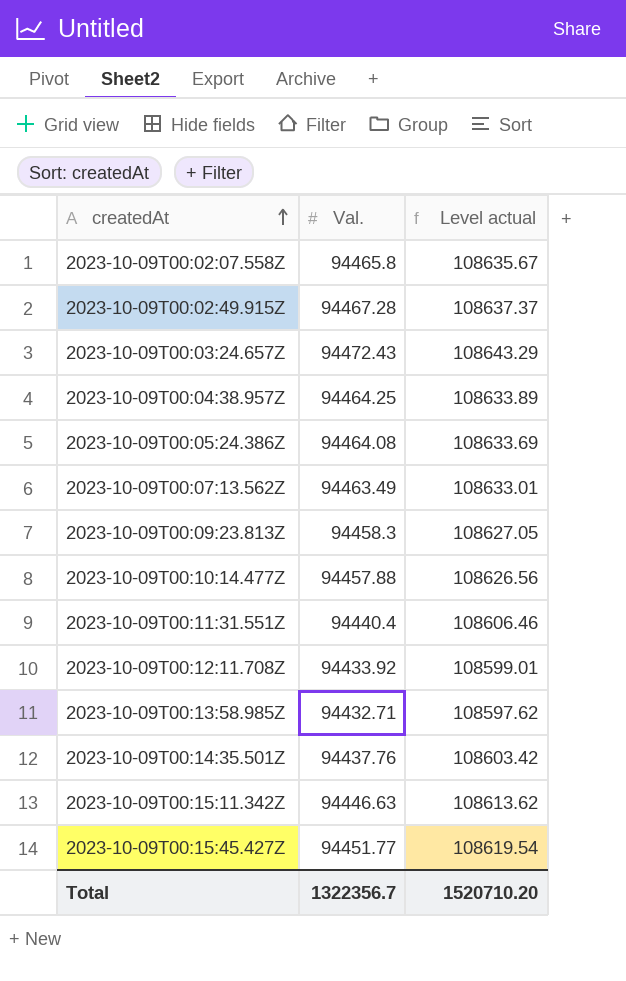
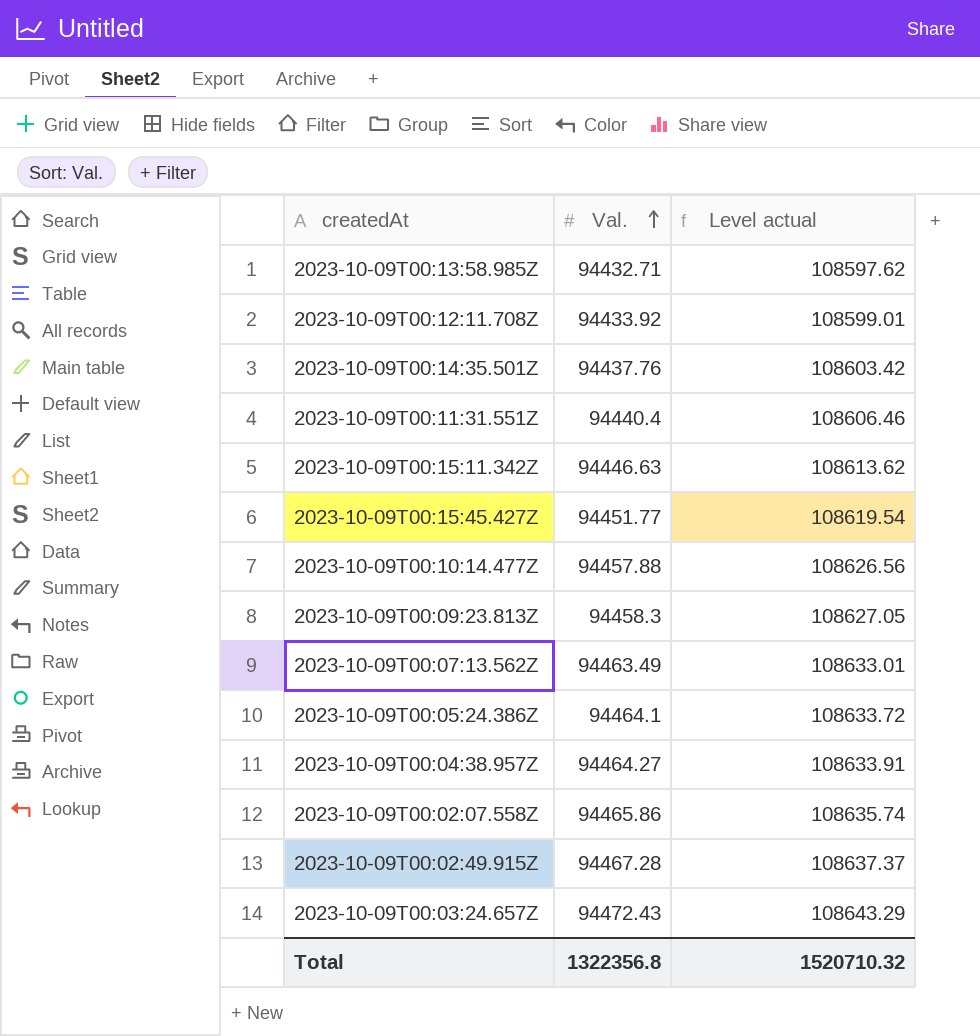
row order: createdAt ascending -> Val. ascending
2023-10-09T00:05:24.386Z | Val.: 94464.08 -> 94464.1
2023-10-09T00:05:24.386Z | Level actual: 108633.69 -> 108633.72
2023-10-09T00:04:38.957Z | Val.: 94464.25 -> 94464.27
2023-10-09T00:04:38.957Z | Level actual: 108633.89 -> 108633.91
2023-10-09T00:02:07.558Z | Val.: 94465.8 -> 94465.86
2023-10-09T00:02:07.558Z | Level actual: 108635.67 -> 108635.74
Total | Val.: 1322356.7 -> 1322356.8
Total | Level actual: 1520710.20 -> 1520710.32

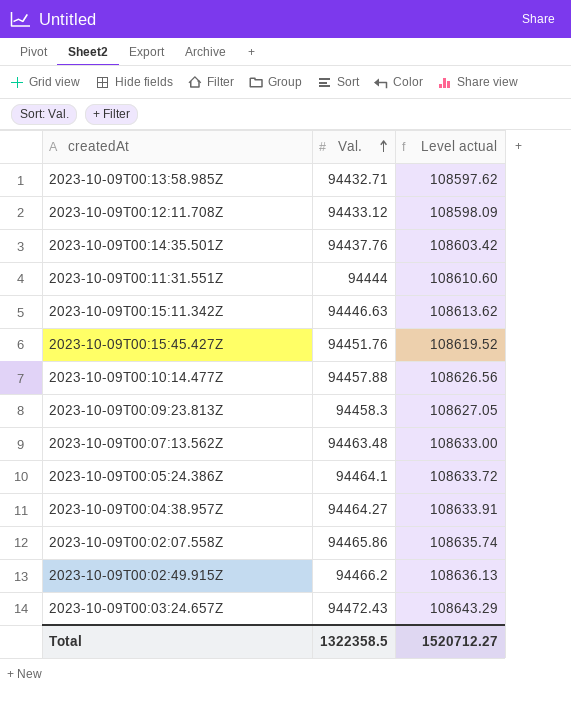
2023-10-09T00:12:11.708Z | Val.: 94433.92 -> 94433.12
2023-10-09T00:12:11.708Z | Level actual: 108599.01 -> 108598.09
2023-10-09T00:11:31.551Z | Val.: 94440.4 -> 94444
2023-10-09T00:11:31.551Z | Level actual: 108606.46 -> 108610.60
2023-10-09T00:15:45.427Z | Val.: 94451.77 -> 94451.76
2023-10-09T00:15:45.427Z | Level actual: 108619.54 -> 108619.52
2023-10-09T00:07:13.562Z | Val.: 94463.49 -> 94463.48
2023-10-09T00:07:13.562Z | Level actual: 108633.01 -> 108633.00
2023-10-09T00:02:49.915Z | Val.: 94467.28 -> 94466.2
2023-10-09T00:02:49.915Z | Level actual: 108637.37 -> 108636.13
Total | Val.: 1322356.8 -> 1322358.5
Total | Level actual: 1520710.32 -> 1520712.27

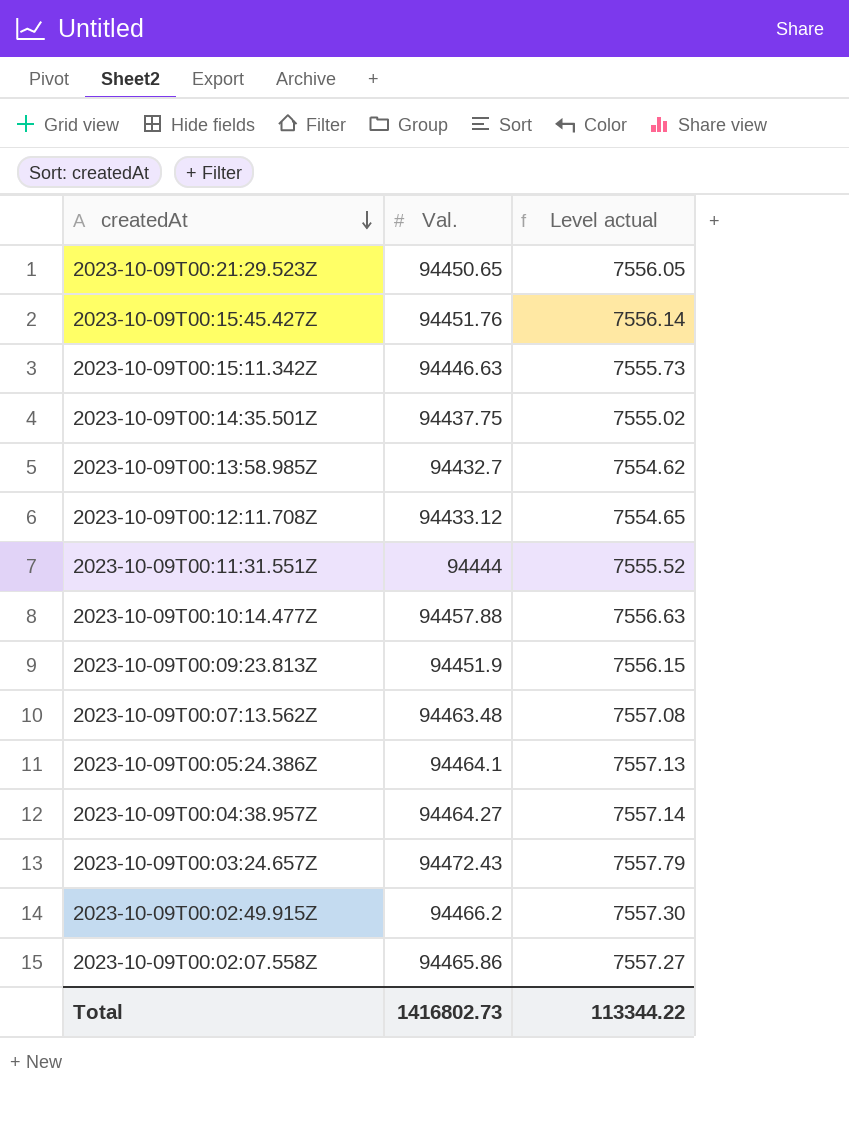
row order: Val. ascending -> createdAt descending
column Level actual | formula: [Val.] * 1.15 -> [Val.] * 0.08
row 2023-10-09T00:21:29.523Z: none -> 94450.65 | 7556.05
2023-10-09T00:14:35.501Z | Val.: 94437.76 -> 94437.75
2023-10-09T00:13:58.985Z | Val.: 94432.71 -> 94432.7
2023-10-09T00:09:23.813Z | Val.: 94458.3 -> 94451.9
Total | Val.: 1322358.5 -> 1416802.73
Total | Level actual: 1520712.27 -> 113344.22

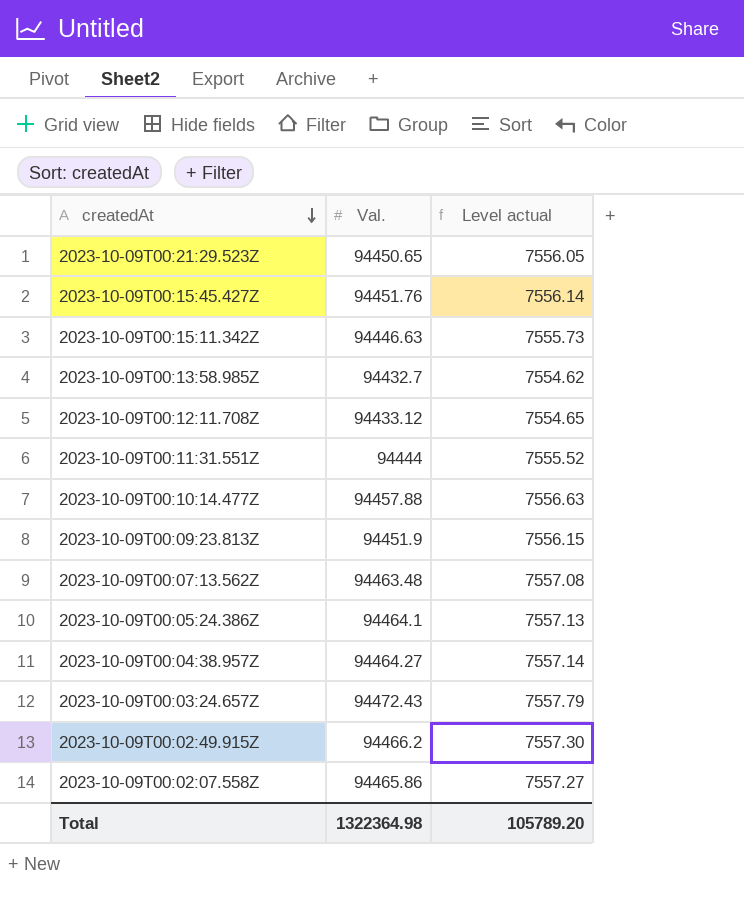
row 2023-10-09T00:14:35.501Z: 94437.75 | 7555.02 -> none
Total | Val.: 1416802.73 -> 1322364.98
Total | Level actual: 113344.22 -> 105789.20

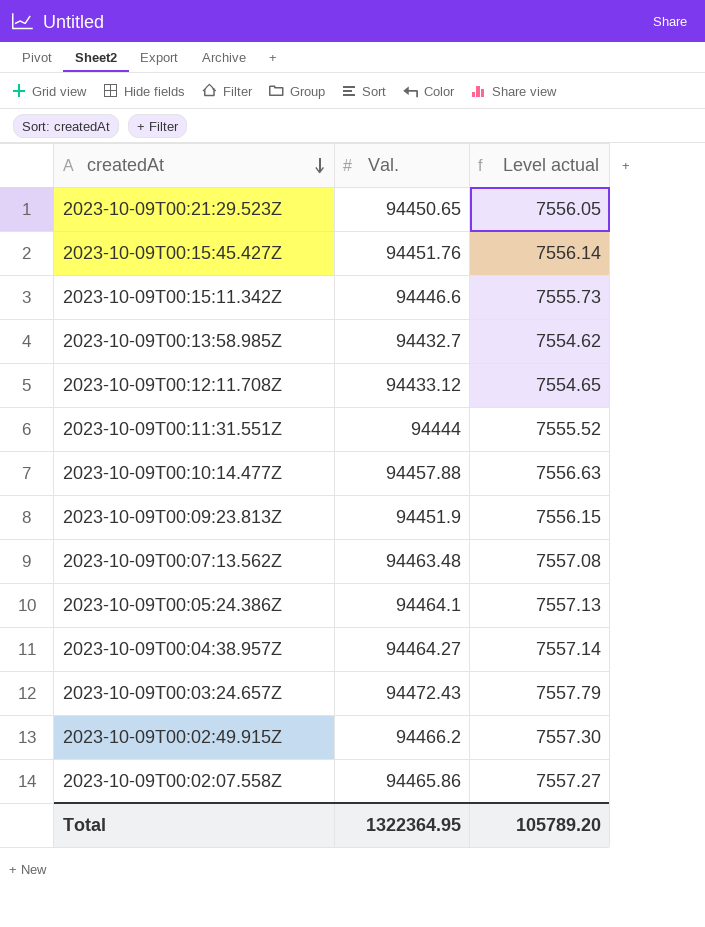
2023-10-09T00:15:11.342Z | Val.: 94446.63 -> 94446.6
Total | Val.: 1322364.98 -> 1322364.95

